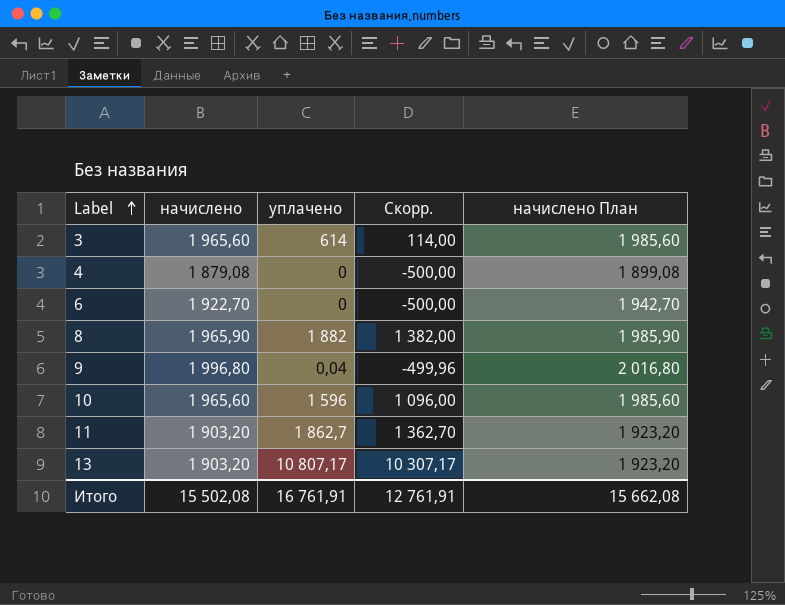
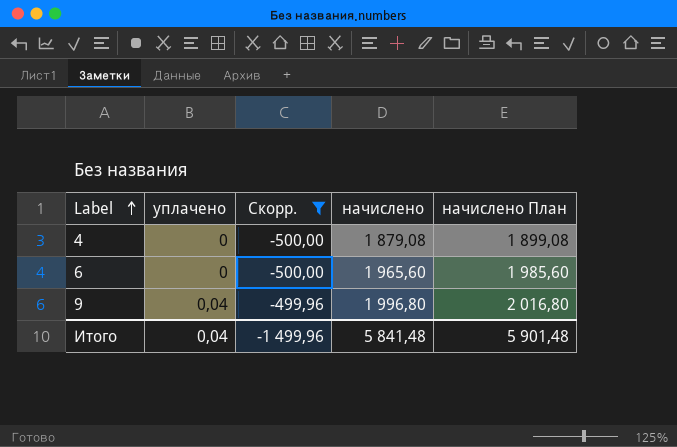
filter: none -> Скорр. <= -499,96
column начислено | position: 2 -> 4
6 | начислено: 1 922,70 -> 1 965,60
6 | начислено План: 1 942,70 -> 1 985,60
Итого | уплачено: 16 761,91 -> 0,04
Итого | Скорр.: 12 761,91 -> -1 499,96
Итого | начислено: 15 502,08 -> 5 841,48
Итого | начислено План: 15 662,08 -> 5 901,48

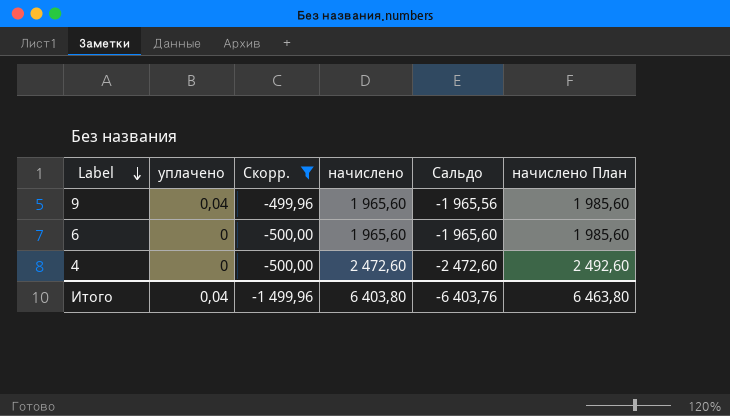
row order: Label ascending -> Label descending
column Сальдо | formula: none -> [уплачено] - [начислено]
9 | начислено: 1 996,80 -> 1 965,60
9 | начислено План: 2 016,80 -> 1 985,60
4 | начислено: 1 879,08 -> 2 472,60
4 | начислено План: 1 899,08 -> 2 492,60
Итого | начислено: 5 841,48 -> 6 403,80
Итого | начислено План: 5 901,48 -> 6 463,80

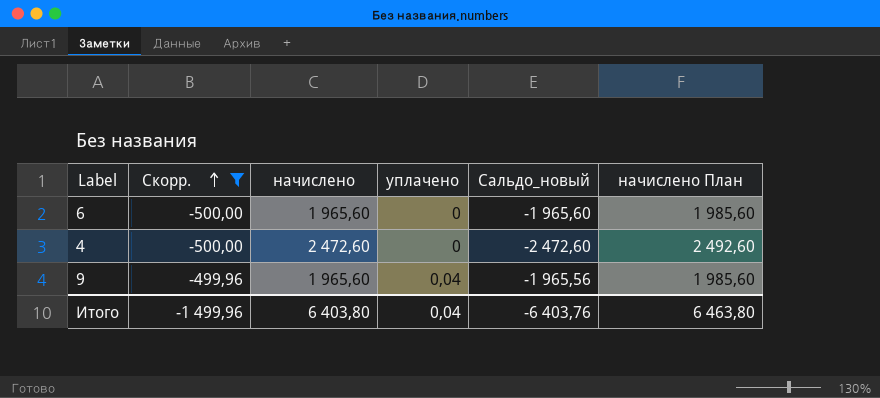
row order: Label descending -> Скорр. ascending
column уплачено | position: 2 -> 4
column name: Сальдо -> Сальдо_новый

